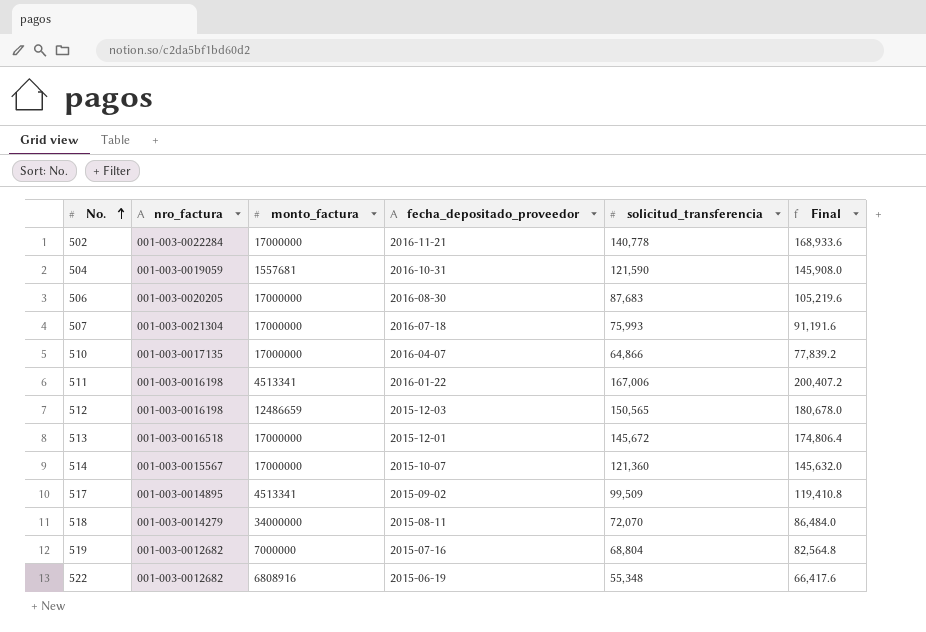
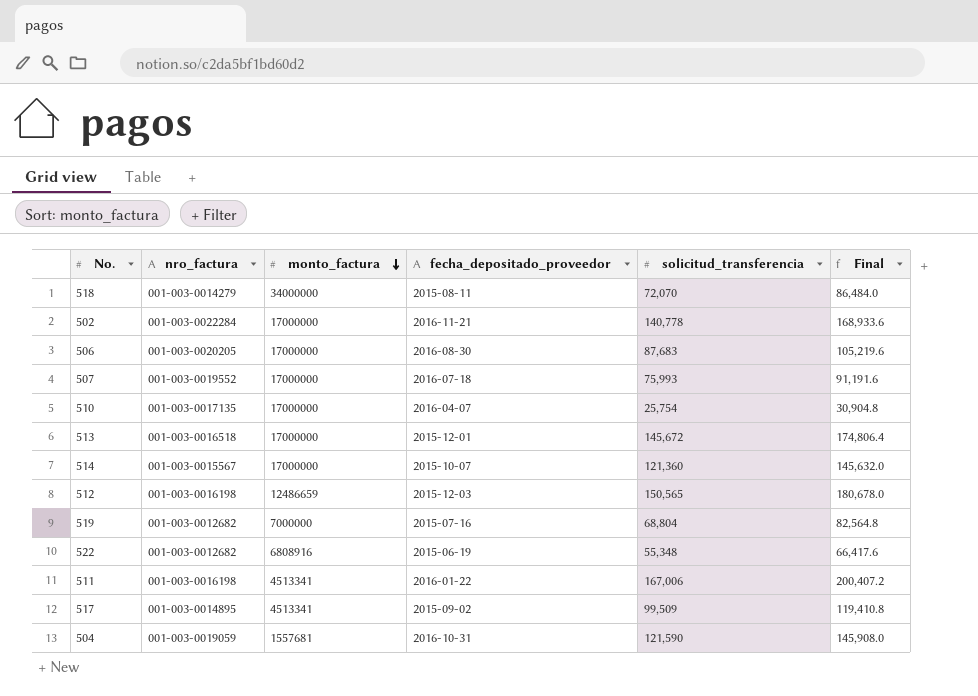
row order: No. ascending -> monto_factura descending
507 | nro_factura: 001-003-0021304 -> 001-003-0019552
510 | solicitud_transferencia: 64,866 -> 25,754
510 | Final: 77,839.2 -> 30,904.8

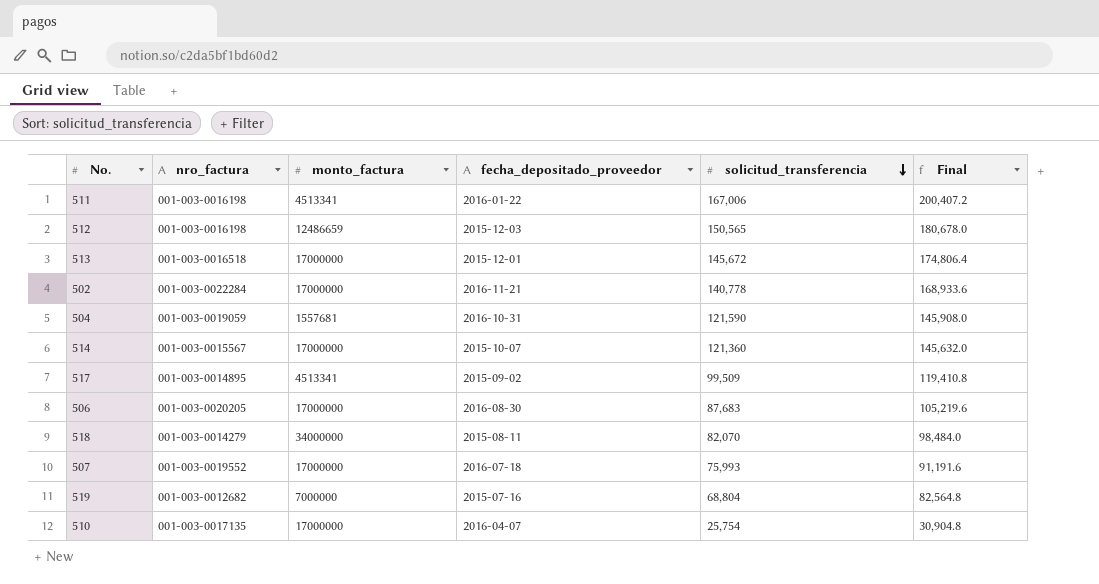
row order: monto_factura descending -> solicitud_transferencia descending
row 522: 001-003-0012682 | 6808916 | 2015-06-19 | 55,348 | 66,417.6 -> none
518 | solicitud_transferencia: 72,070 -> 82,070
518 | Final: 86,484.0 -> 98,484.0

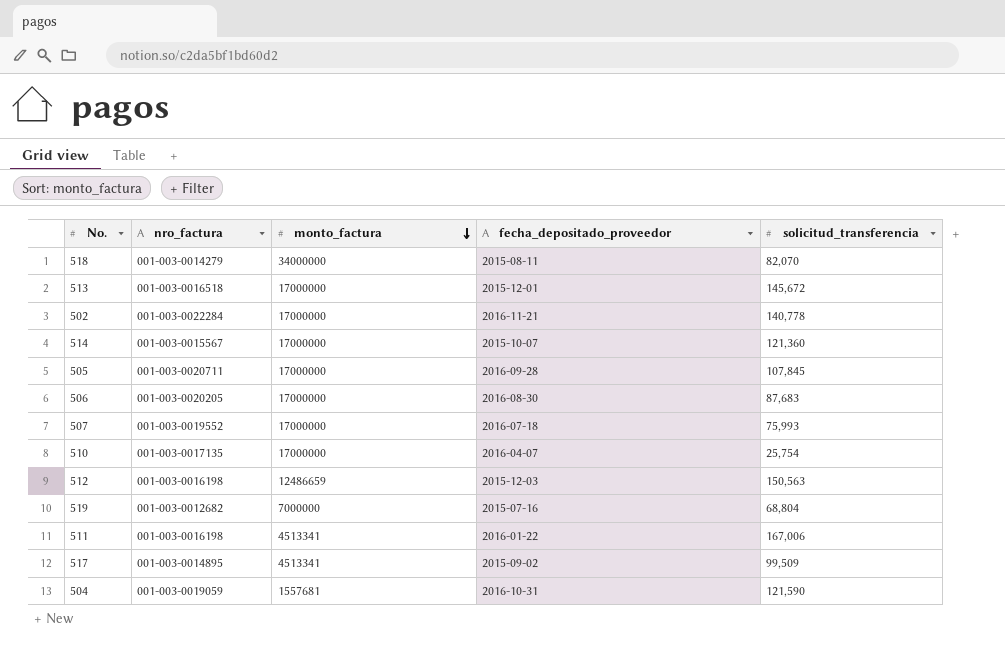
row order: solicitud_transferencia descending -> monto_factura descending
column Final | formula: [solicitud_transferencia] * 1.2 -> none
row 505: none -> 001-003-0020711 | 17000000 | 2016-09-28 | 107,845
512 | solicitud_transferencia: 150,565 -> 150,563

